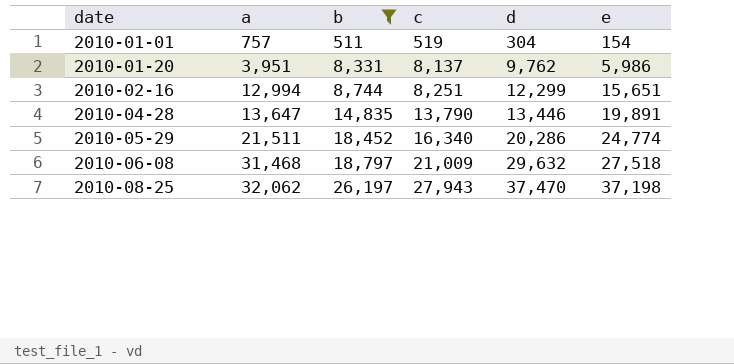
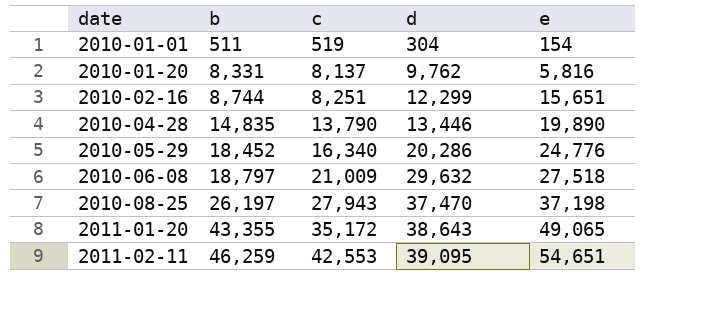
filter: b <= 26,197 -> none
column a | position: 2 -> none
2010-01-20 | e: 5,986 -> 5,816
2010-04-28 | e: 19,891 -> 19,890
2010-05-29 | e: 24,774 -> 24,776

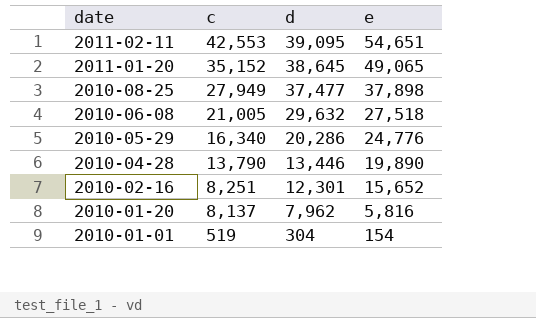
row order: date ascending -> date descending
column b | position: 2 -> none
2011-01-20 | c: 35,172 -> 35,152
2011-01-20 | d: 38,643 -> 38,645
2010-08-25 | c: 27,943 -> 27,949
2010-08-25 | d: 37,470 -> 37,477
2010-08-25 | e: 37,198 -> 37,898
2010-06-08 | c: 21,009 -> 21,005
2010-02-16 | d: 12,299 -> 12,301
2010-02-16 | e: 15,651 -> 15,652
2010-01-20 | d: 9,762 -> 7,962

